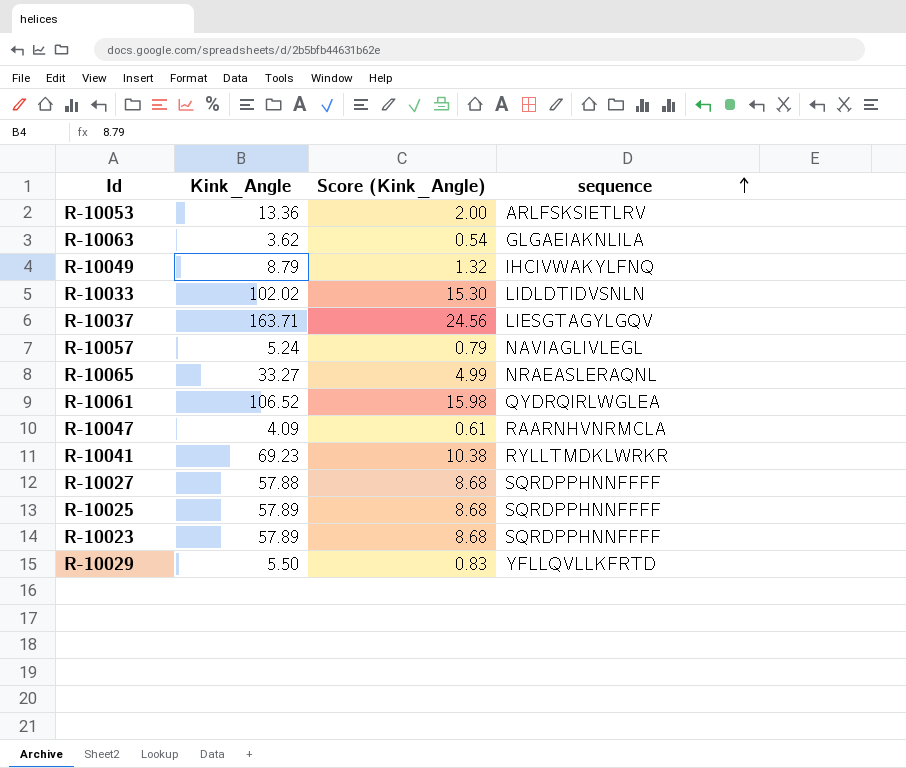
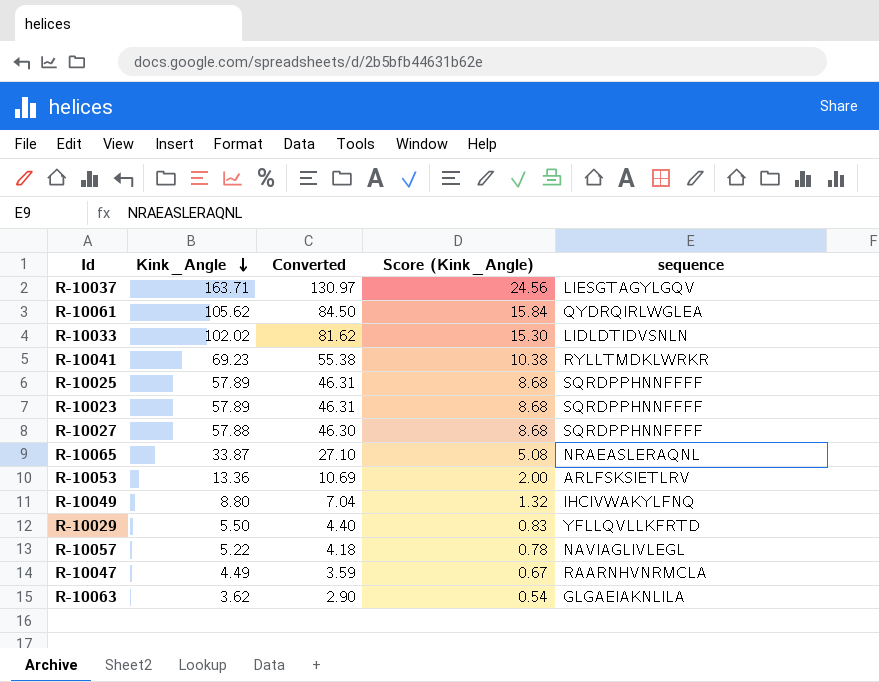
row order: sequence ascending -> Kink_Angle descending
column Converted | formula: none -> [Kink_Angle] * 0.8
R-10061 | Kink_Angle: 106.52 -> 105.62
R-10061 | Score (Kink_Angle): 15.98 -> 15.84
R-10065 | Kink_Angle: 33.27 -> 33.87
R-10065 | Score (Kink_Angle): 4.99 -> 5.08
R-10049 | Kink_Angle: 8.79 -> 8.80
R-10057 | Kink_Angle: 5.24 -> 5.22
R-10057 | Score (Kink_Angle): 0.79 -> 0.78
R-10047 | Kink_Angle: 4.09 -> 4.49
R-10047 | Score (Kink_Angle): 0.61 -> 0.67

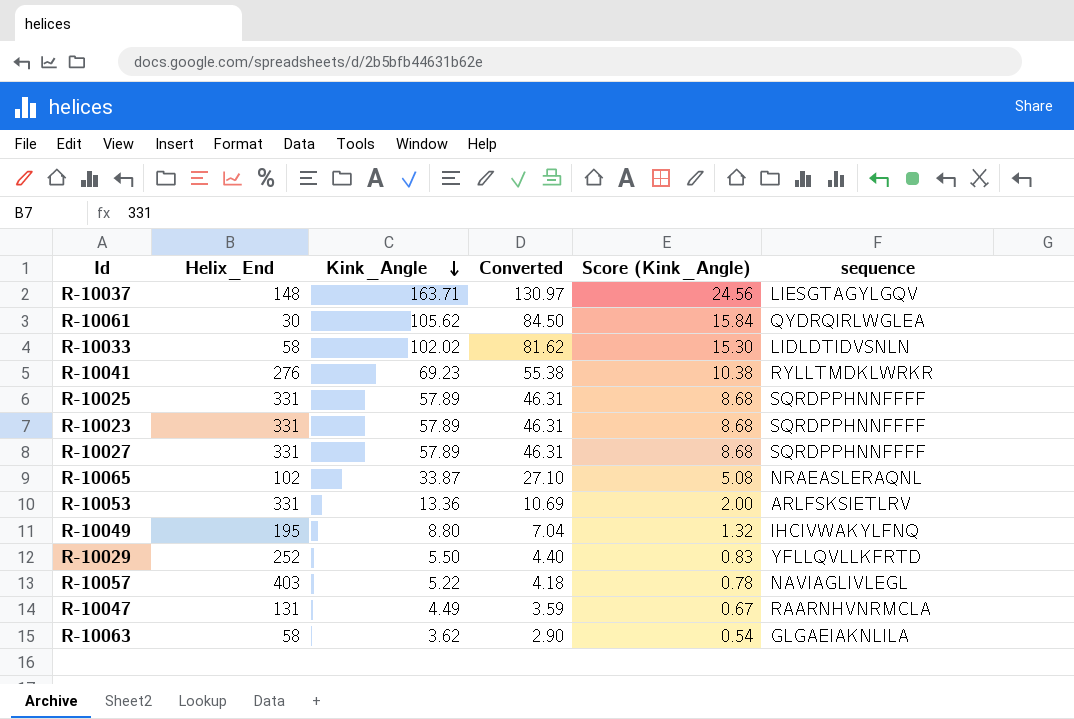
column Helix_End | position: none -> 2
R-10027 | Kink_Angle: 57.88 -> 57.89
R-10027 | Converted: 46.30 -> 46.31

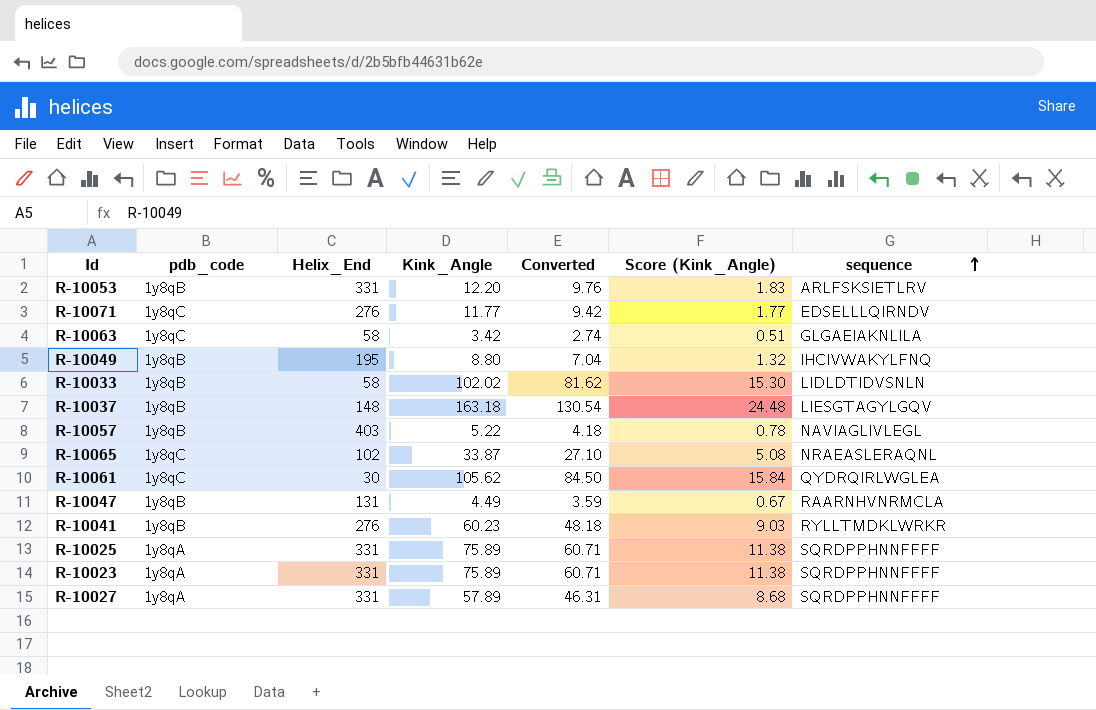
row order: Kink_Angle descending -> sequence ascending
column pdb_code | position: none -> 2
row R-10029: 252 | 5.50 | 4.40 | 0.83 | YFLLQVLLKFRTD -> none
R-10053 | Kink_Angle: 13.36 -> 12.20
R-10053 | Converted: 10.69 -> 9.76
R-10053 | Score (Kink_Angle): 2.00 -> 1.83
row R-10071: none -> 1y8qC | 276 | 11.77 | 9.42 | 1.77 | EDSELLLQIRNDV
R-10063 | Kink_Angle: 3.62 -> 3.42
R-10063 | Converted: 2.90 -> 2.74
R-10063 | Score (Kink_Angle): 0.54 -> 0.51
R-10037 | Kink_Angle: 163.71 -> 163.18
R-10037 | Converted: 130.97 -> 130.54
R-10037 | Score (Kink_Angle): 24.56 -> 24.48
R-10041 | Kink_Angle: 69.23 -> 60.23
R-10041 | Converted: 55.38 -> 48.18
R-10041 | Score (Kink_Angle): 10.38 -> 9.03
R-10025 | Kink_Angle: 57.89 -> 75.89
R-10025 | Converted: 46.31 -> 60.71
R-10025 | Score (Kink_Angle): 8.68 -> 11.38
R-10023 | Kink_Angle: 57.89 -> 75.89
R-10023 | Converted: 46.31 -> 60.71
R-10023 | Score (Kink_Angle): 8.68 -> 11.38

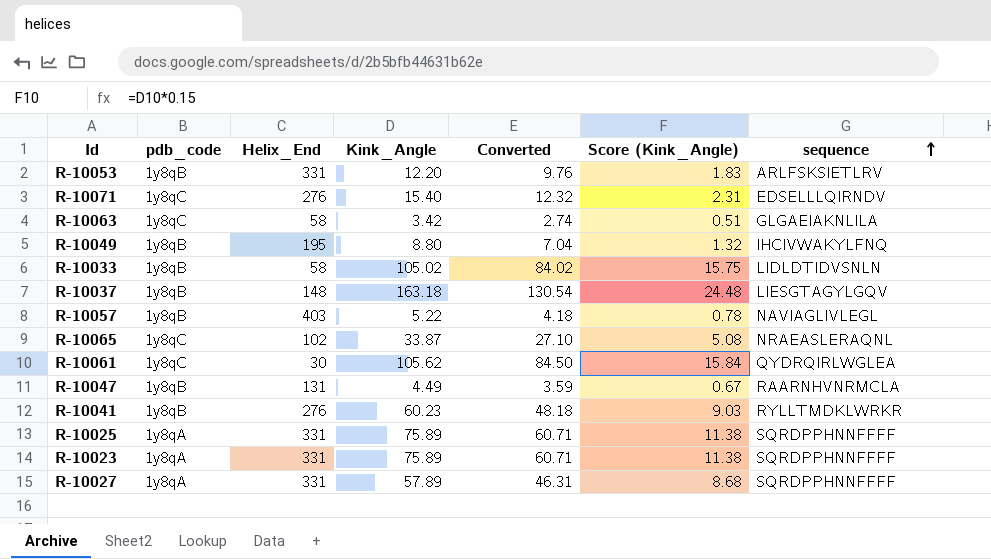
R-10071 | Kink_Angle: 11.77 -> 15.40
R-10071 | Converted: 9.42 -> 12.32
R-10071 | Score (Kink_Angle): 1.77 -> 2.31
R-10033 | Kink_Angle: 102.02 -> 105.02
R-10033 | Converted: 81.62 -> 84.02
R-10033 | Score (Kink_Angle): 15.30 -> 15.75

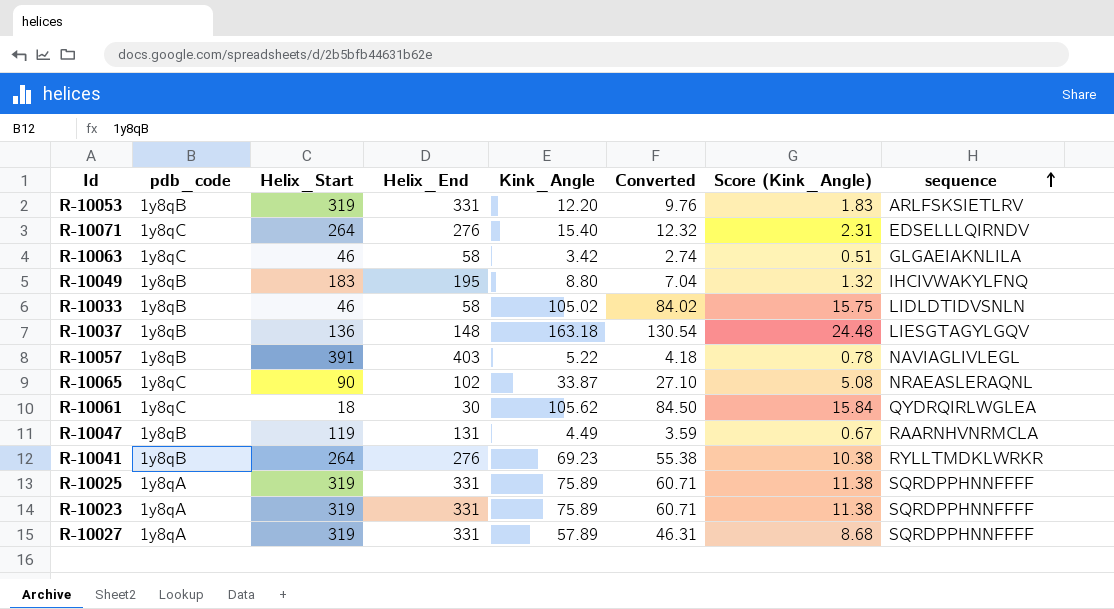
column Helix_Start | position: none -> 3
R-10041 | Kink_Angle: 60.23 -> 69.23
R-10041 | Converted: 48.18 -> 55.38
R-10041 | Score (Kink_Angle): 9.03 -> 10.38

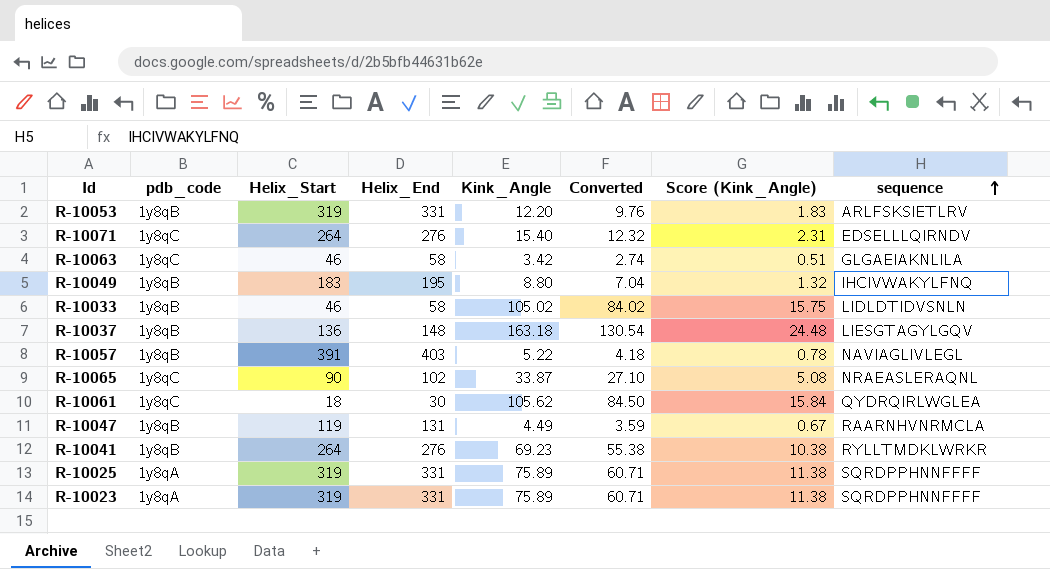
row R-10027: 1y8qA | 319 | 331 | 57.89 | 46.31 | 8.68 | SQRDPPHNNFFFF -> none

